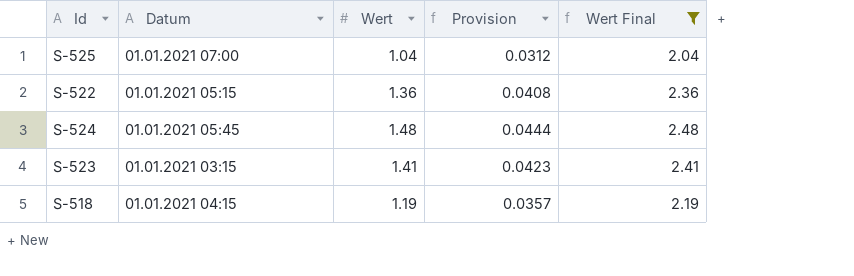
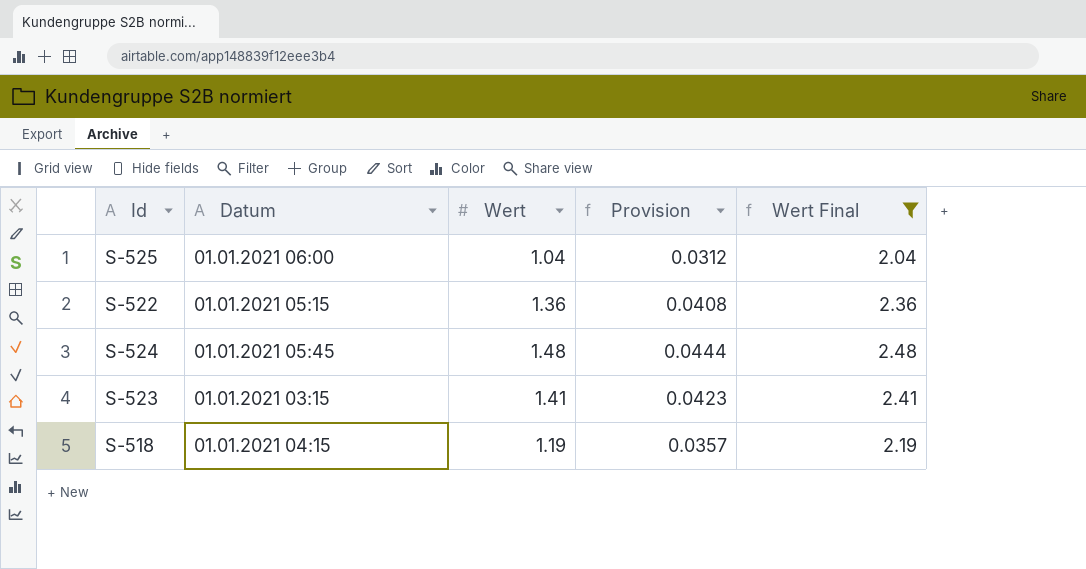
S-525 | Datum: 01.01.2021 07:00 -> 01.01.2021 06:00

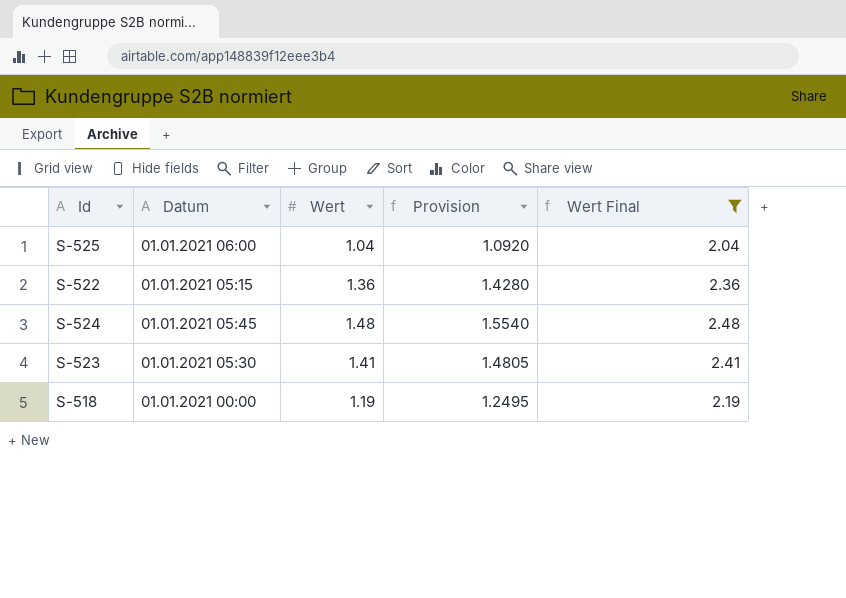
column Provision | formula: [Wert] * 0.03 -> [Wert] * 1.05
S-523 | Datum: 01.01.2021 03:15 -> 01.01.2021 05:30
S-518 | Datum: 01.01.2021 04:15 -> 01.01.2021 00:00

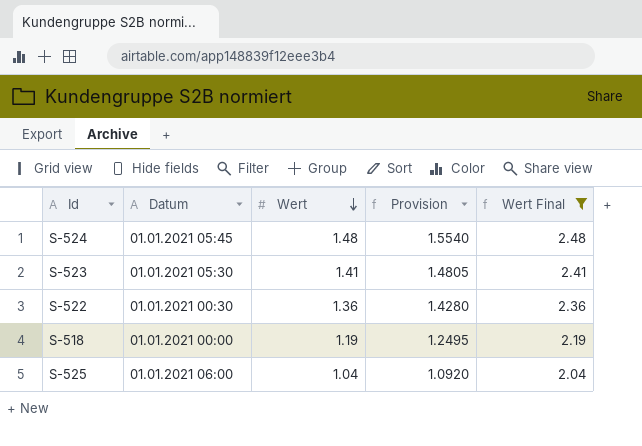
row order: none -> Wert descending
S-522 | Datum: 01.01.2021 05:15 -> 01.01.2021 00:30

